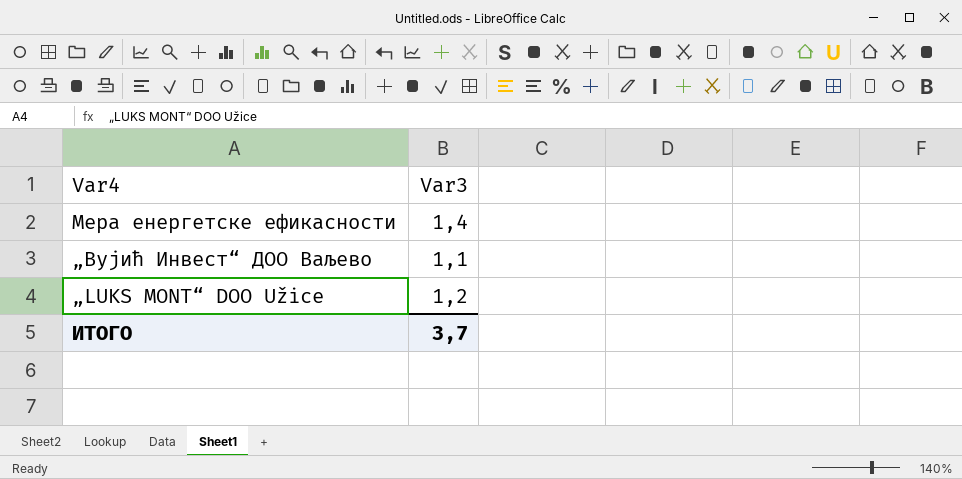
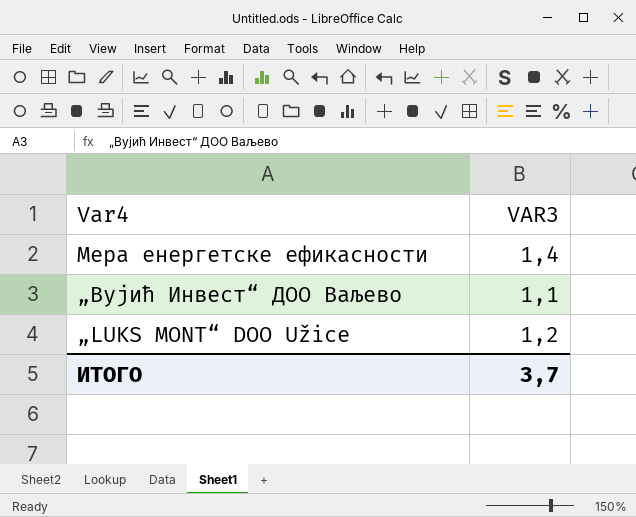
column name: Var3 -> VAR3

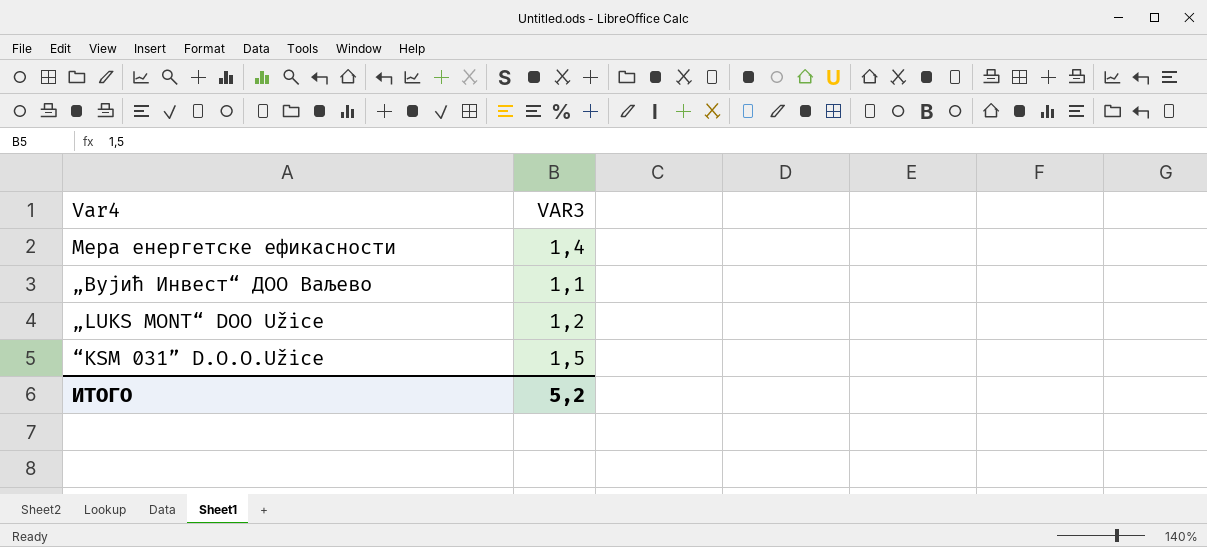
row “KSM 031” D.O.O.Užice: none -> 1,5
ИТОГО | VAR3: 3,7 -> 5,2

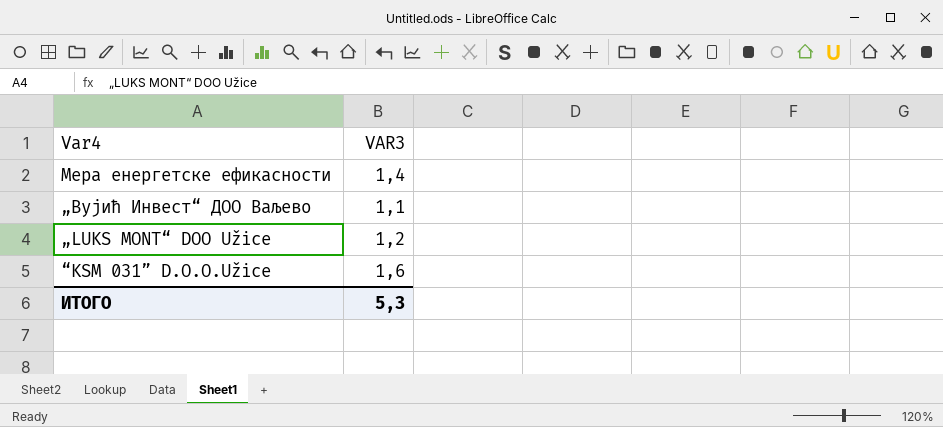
“KSM 031” D.O.O.Užice | VAR3: 1,5 -> 1,6
ИТОГО | VAR3: 5,2 -> 5,3

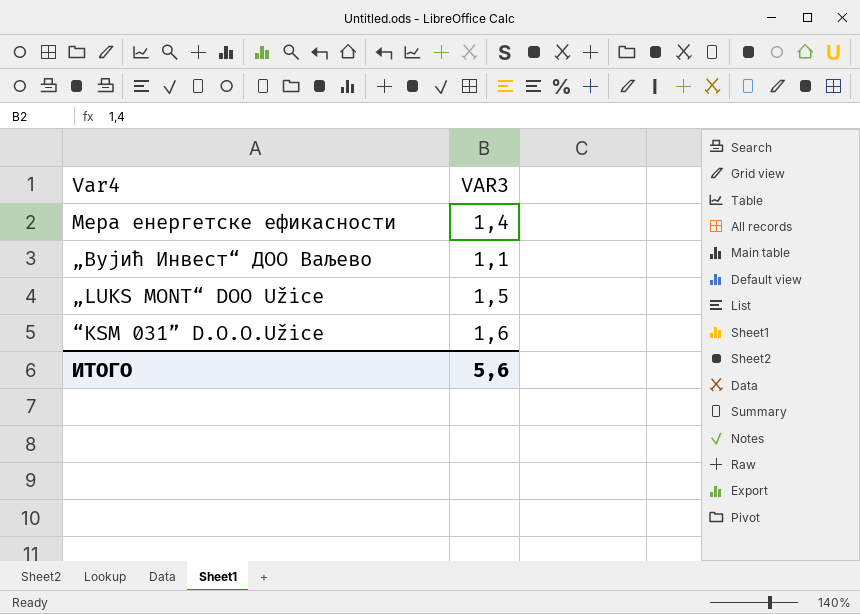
„LUKS MONT“ DOO Užice | VAR3: 1,2 -> 1,5
ИТОГО | VAR3: 5,3 -> 5,6

